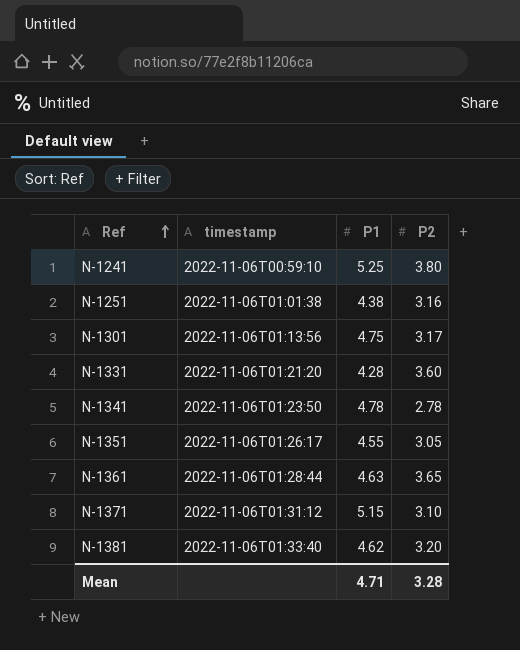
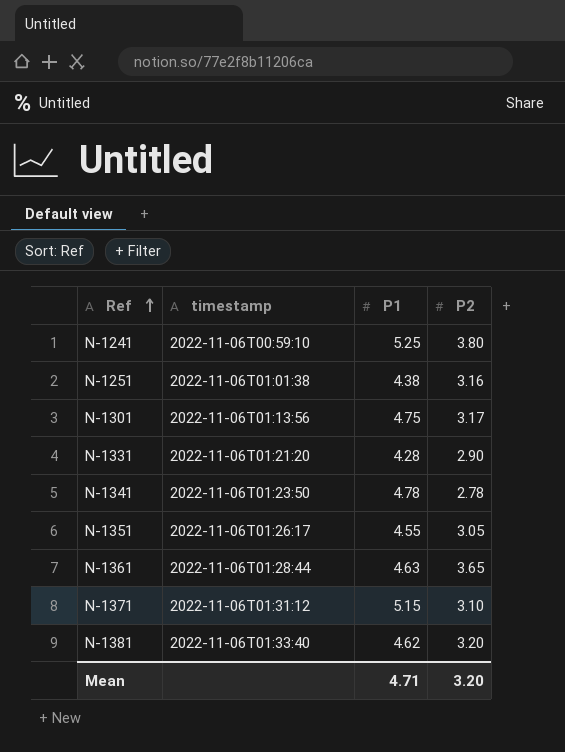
N-1331 | P2: 3.60 -> 2.90
Mean | P2: 3.28 -> 3.20

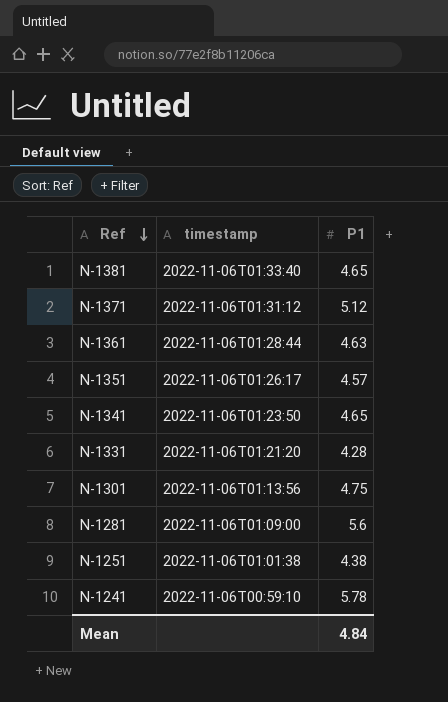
row order: Ref ascending -> Ref descending
column P2 | position: 4 -> none
N-1381 | P1: 4.62 -> 4.65
N-1371 | P1: 5.15 -> 5.12
N-1351 | P1: 4.55 -> 4.57
N-1341 | P1: 4.78 -> 4.65
row N-1281: none -> 2022-11-06T01:09:00 | 5.6
N-1241 | P1: 5.25 -> 5.78
Mean | P1: 4.71 -> 4.84

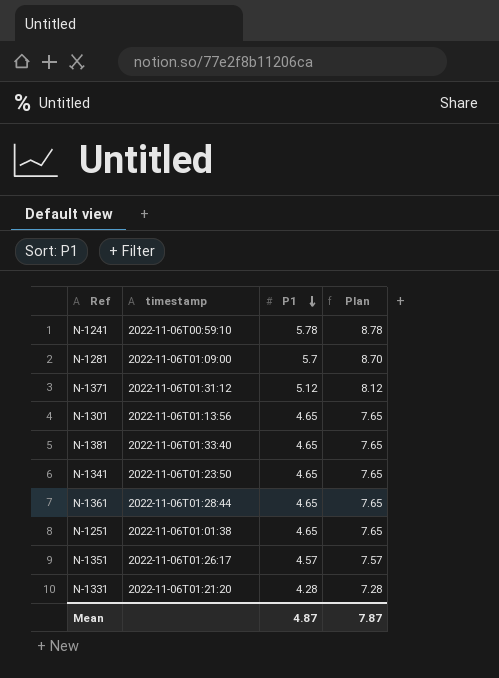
row order: Ref descending -> P1 descending
column Plan | formula: none -> [P1] + 3
N-1281 | P1: 5.6 -> 5.7
N-1301 | P1: 4.75 -> 4.65
N-1361 | P1: 4.63 -> 4.65
N-1251 | P1: 4.38 -> 4.65
Mean | P1: 4.84 -> 4.87

